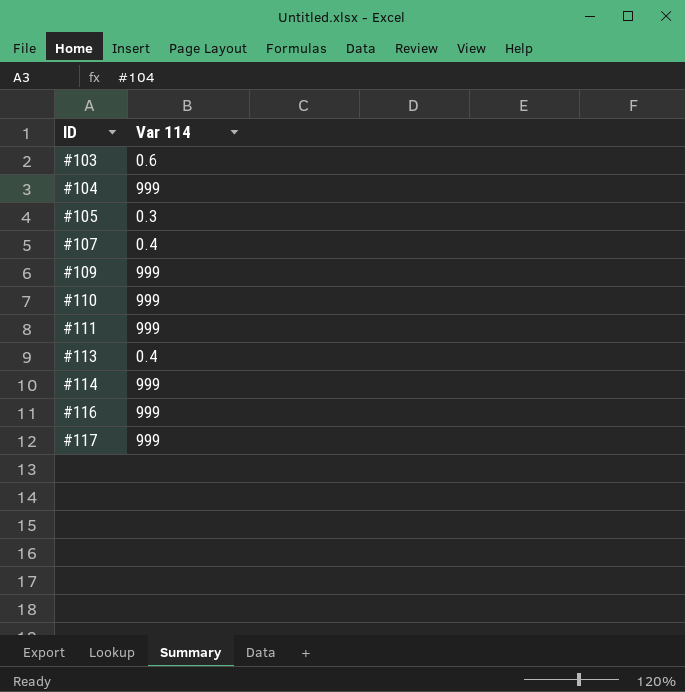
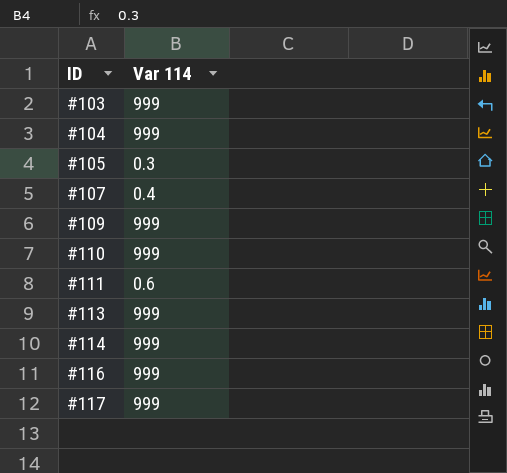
#103 | Var 114: 0.6 -> 999
#111 | Var 114: 999 -> 0.6
#113 | Var 114: 0.4 -> 999

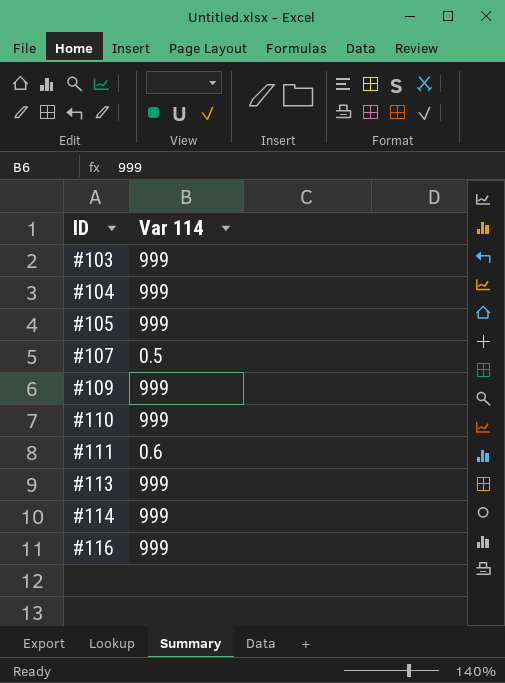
row #117: 999 -> none
#105 | Var 114: 0.3 -> 999
#107 | Var 114: 0.4 -> 0.5

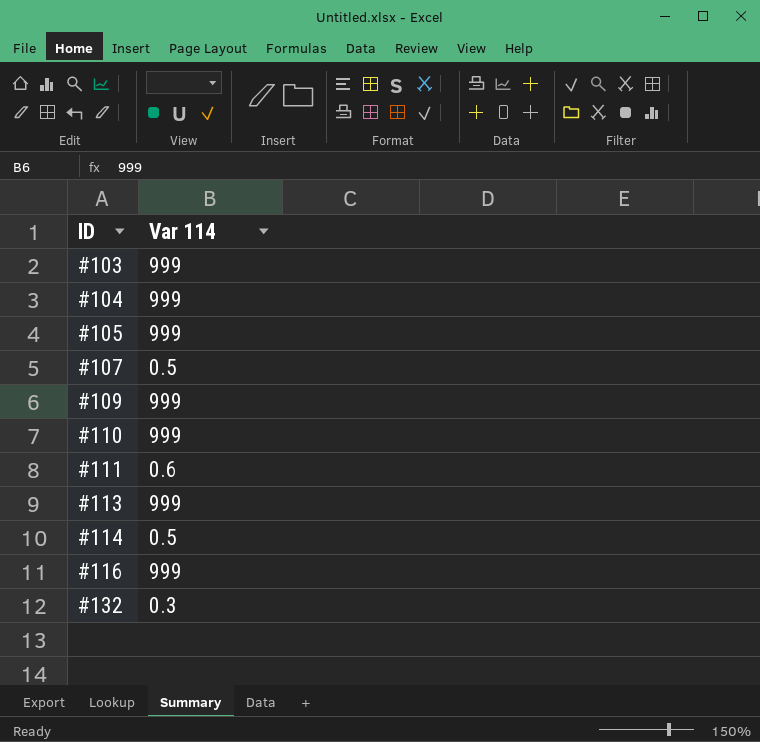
#114 | Var 114: 999 -> 0.5
row #132: none -> 0.3

